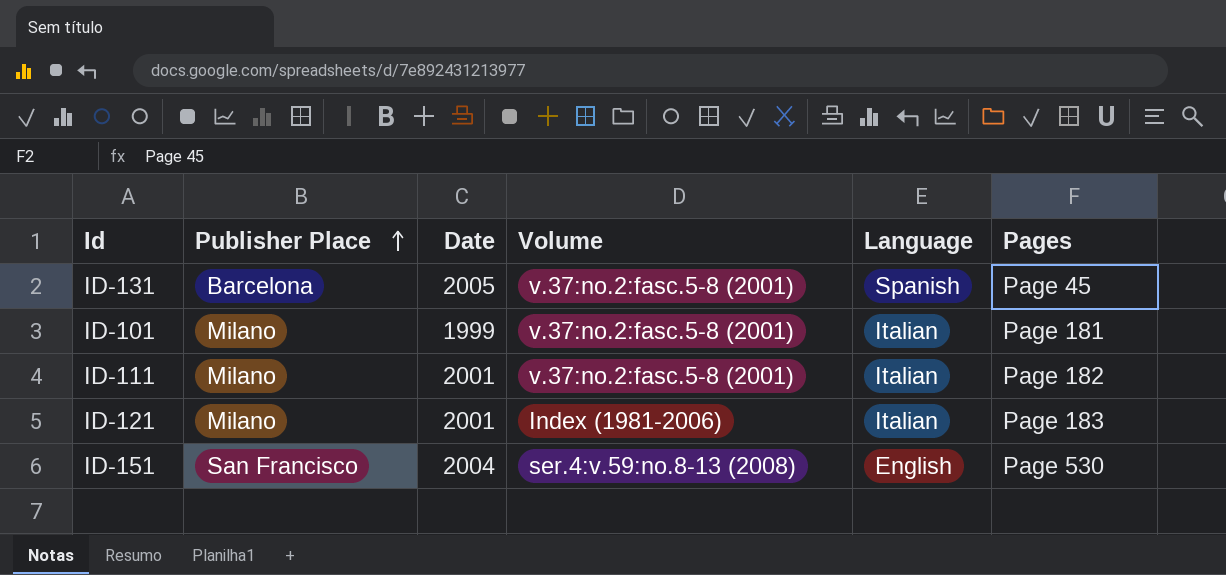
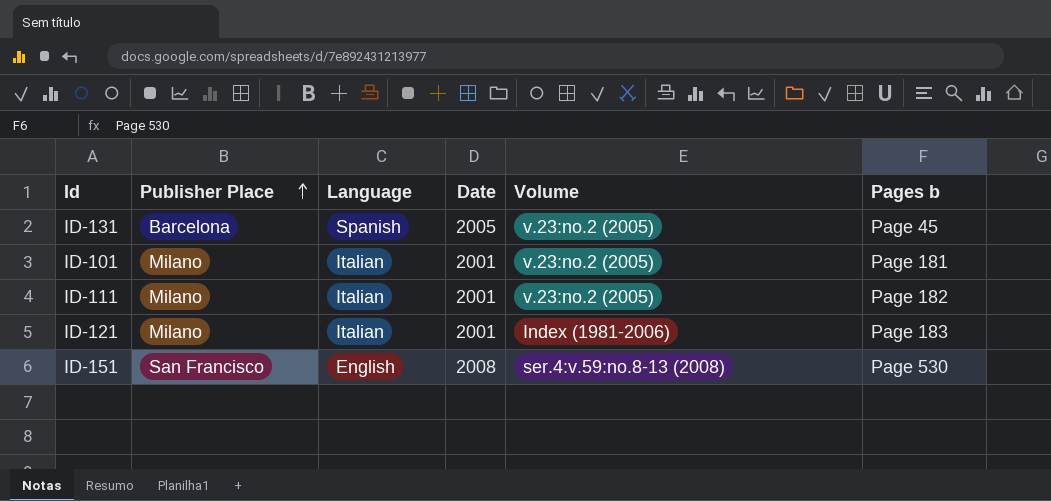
column Language | position: 5 -> 3
column name: Pages -> Pages b
ID-131 | Volume: v.37:no.2:fasc.5-8 (2001) -> v.23:no.2 (2005)
ID-101 | Date: 1999 -> 2001
ID-101 | Volume: v.37:no.2:fasc.5-8 (2001) -> v.23:no.2 (2005)
ID-111 | Volume: v.37:no.2:fasc.5-8 (2001) -> v.23:no.2 (2005)
ID-151 | Date: 2004 -> 2008

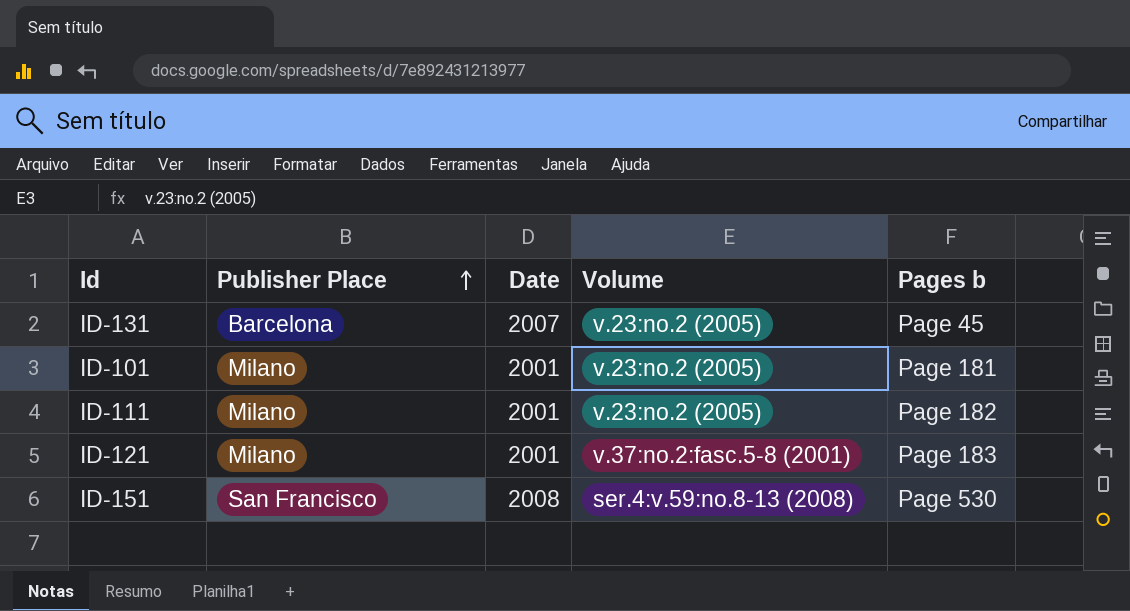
column Language | position: 3 -> none
ID-131 | Date: 2005 -> 2007
ID-121 | Volume: Index (1981-2006) -> v.37:no.2:fasc.5-8 (2001)

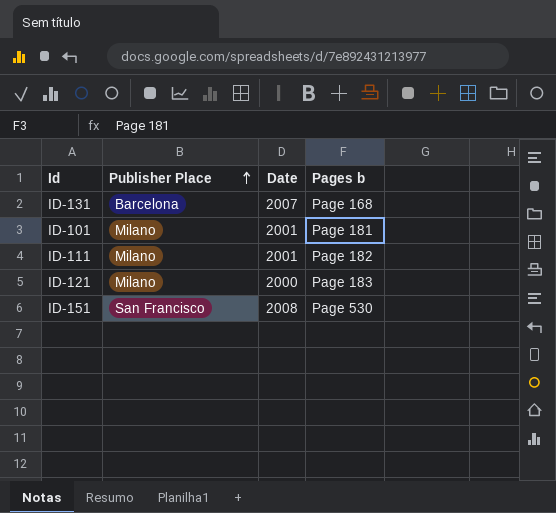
column Volume | position: 4 -> none
ID-131 | Pages b: Page 45 -> Page 168
ID-121 | Date: 2001 -> 2000

